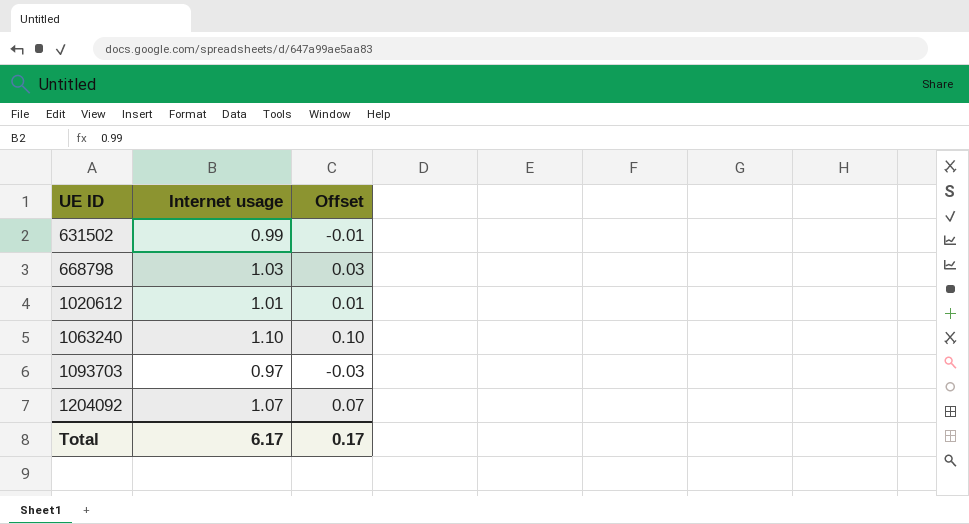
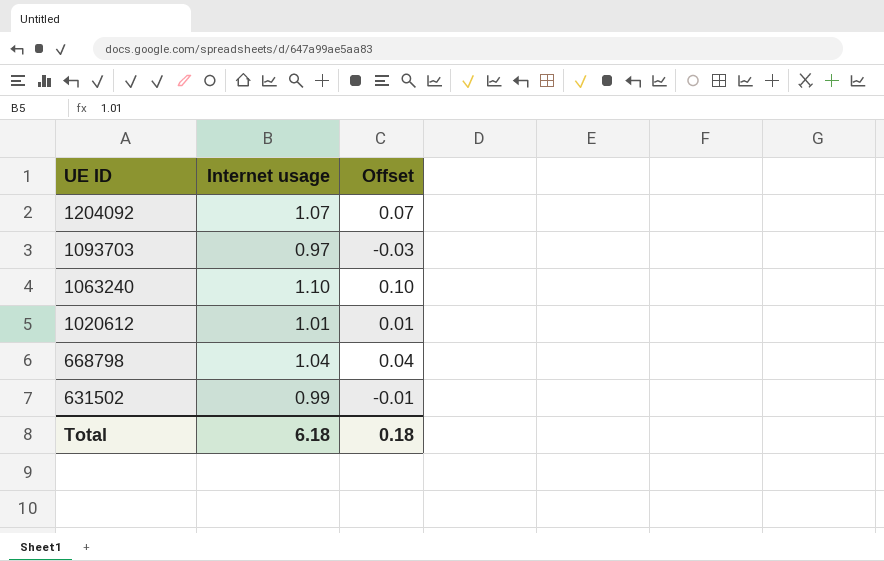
row order: UE ID ascending -> UE ID descending
668798 | Internet usage: 1.03 -> 1.04
668798 | Offset: 0.03 -> 0.04
Total | Internet usage: 6.17 -> 6.18
Total | Offset: 0.17 -> 0.18

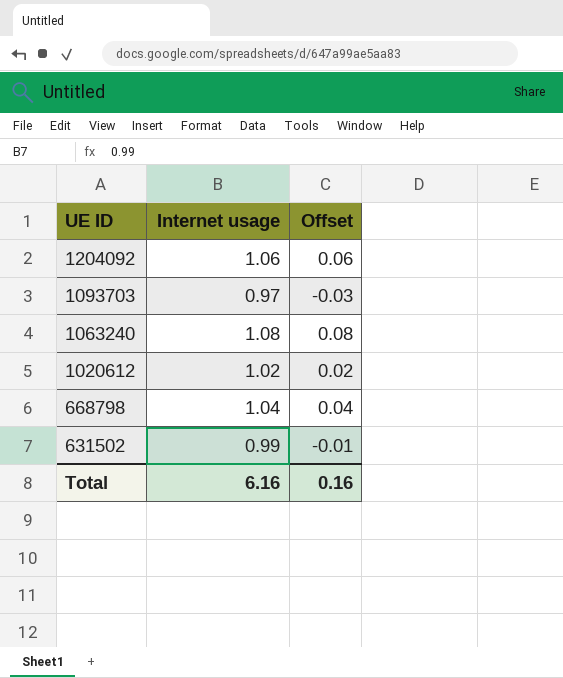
1204092 | Internet usage: 1.07 -> 1.06
1204092 | Offset: 0.07 -> 0.06
1063240 | Internet usage: 1.10 -> 1.08
1063240 | Offset: 0.10 -> 0.08
1020612 | Internet usage: 1.01 -> 1.02
1020612 | Offset: 0.01 -> 0.02
Total | Internet usage: 6.18 -> 6.16
Total | Offset: 0.18 -> 0.16

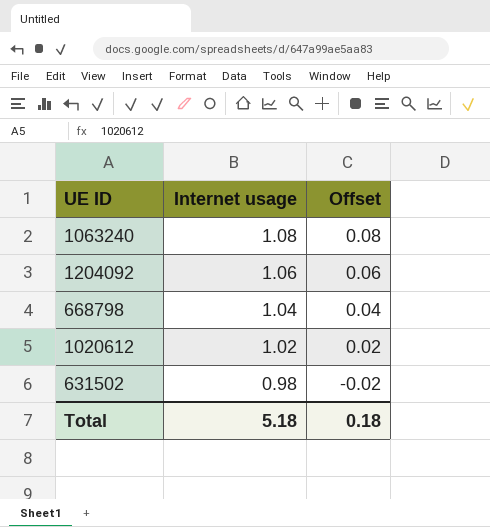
row order: UE ID descending -> Internet usage descending
row 1093703: 0.97 | -0.03 -> none
631502 | Internet usage: 0.99 -> 0.98
631502 | Offset: -0.01 -> -0.02
Total | Internet usage: 6.16 -> 5.18
Total | Offset: 0.16 -> 0.18

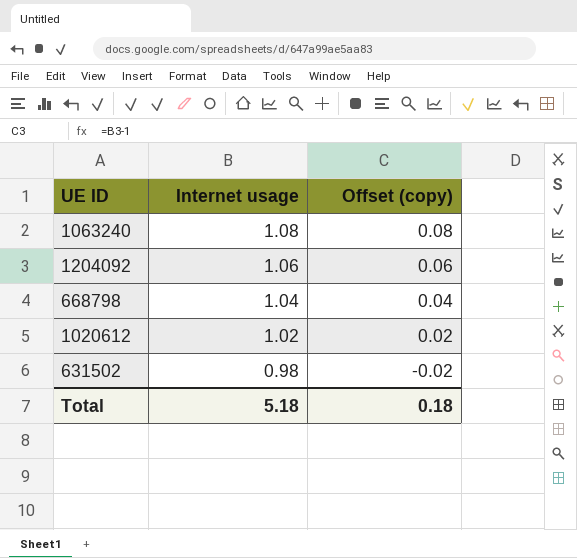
column name: Offset -> Offset (copy)

